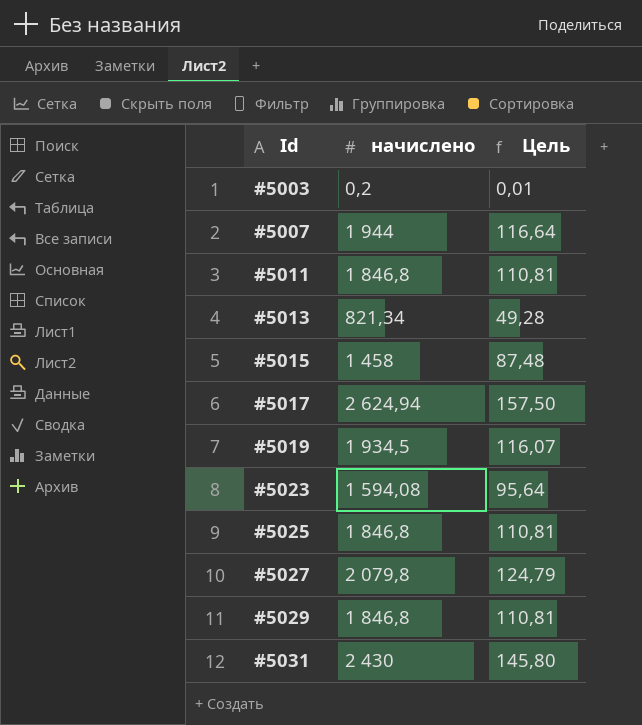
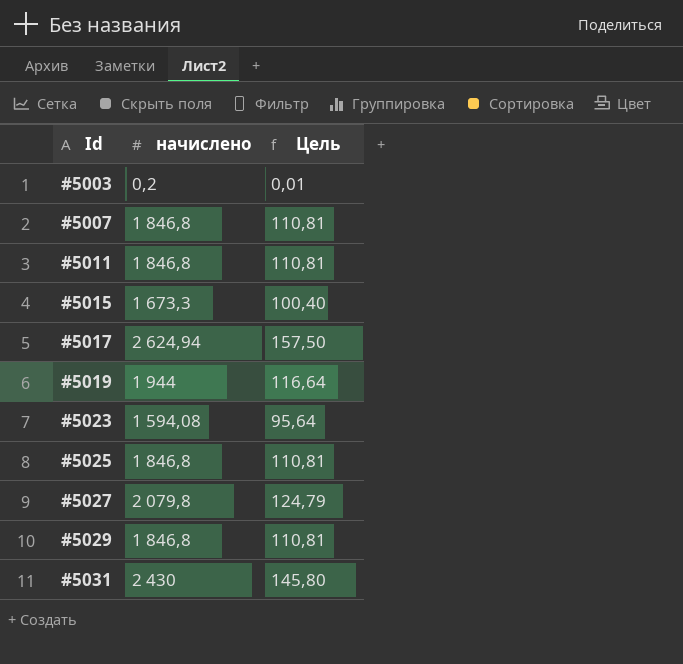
row #5013: 821,34 | 49,28 -> none
#5007 | начислено: 1 944 -> 1 846,8
#5007 | Цель: 116,64 -> 110,81
#5015 | начислено: 1 458 -> 1 673,3
#5015 | Цель: 87,48 -> 100,40
#5019 | начислено: 1 934,5 -> 1 944
#5019 | Цель: 116,07 -> 116,64

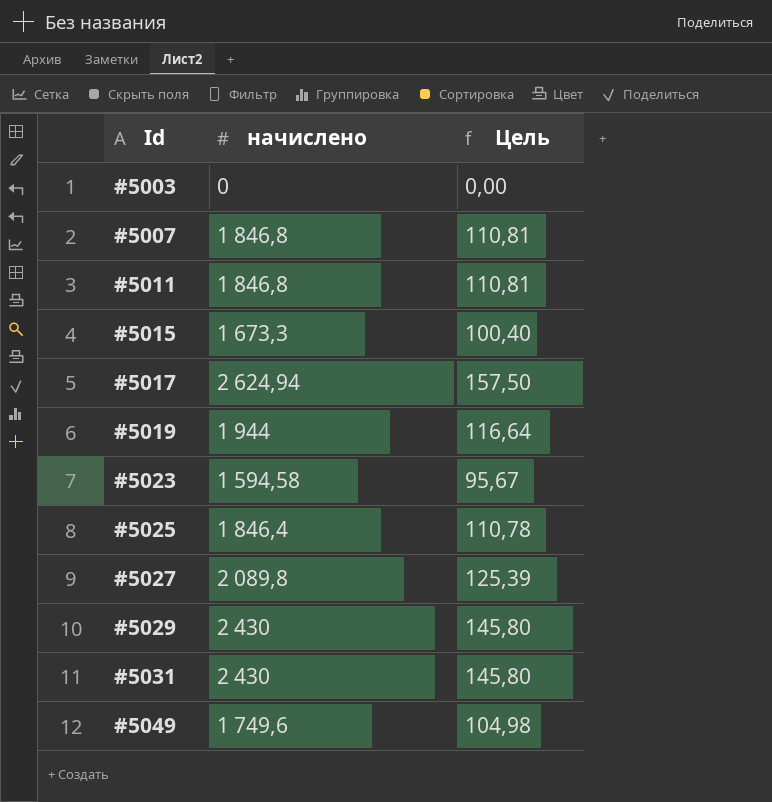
#5003 | начислено: 0,2 -> 0
#5003 | Цель: 0,01 -> 0,00
#5023 | начислено: 1 594,08 -> 1 594,58
#5023 | Цель: 95,64 -> 95,67
#5025 | начислено: 1 846,8 -> 1 846,4
#5025 | Цель: 110,81 -> 110,78
#5027 | начислено: 2 079,8 -> 2 089,8
#5027 | Цель: 124,79 -> 125,39
#5029 | начислено: 1 846,8 -> 2 430
#5029 | Цель: 110,81 -> 145,80
row #5049: none -> 1 749,6 | 104,98

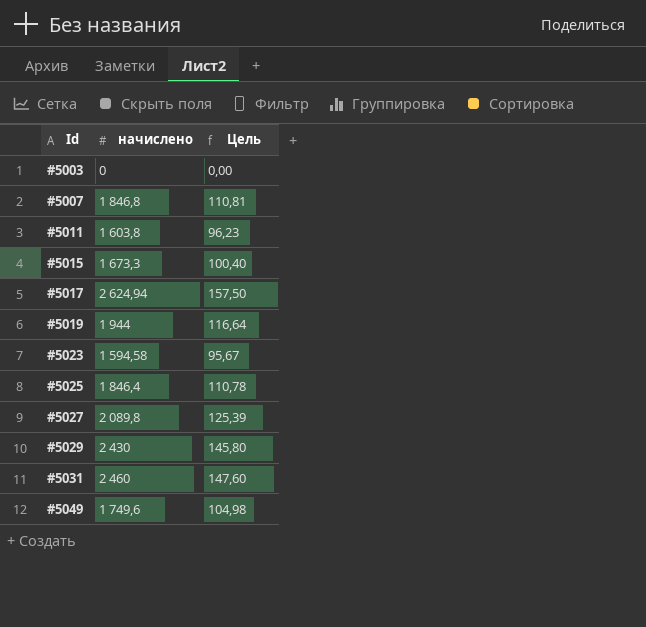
#5011 | начислено: 1 846,8 -> 1 603,8
#5011 | Цель: 110,81 -> 96,23
#5031 | начислено: 2 430 -> 2 460
#5031 | Цель: 145,80 -> 147,60

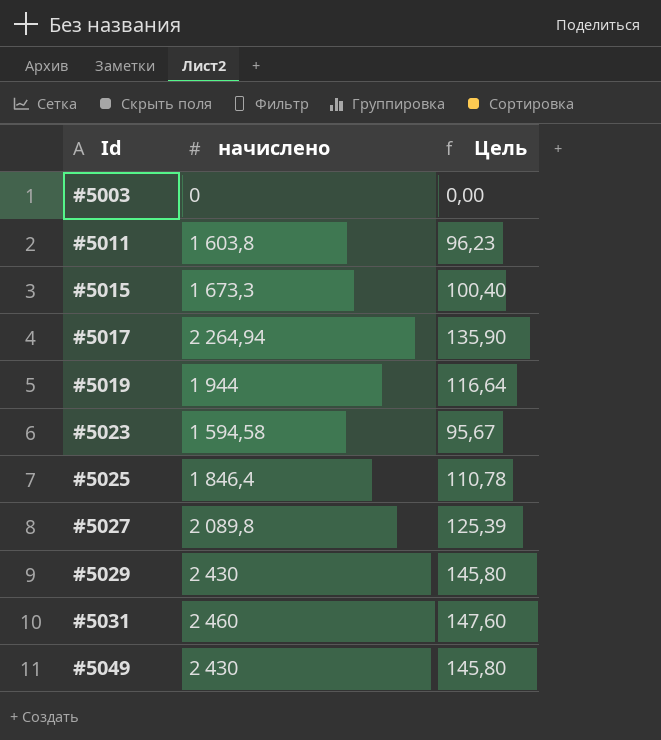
row #5007: 1 846,8 | 110,81 -> none
#5017 | начислено: 2 624,94 -> 2 264,94
#5017 | Цель: 157,50 -> 135,90
#5049 | начислено: 1 749,6 -> 2 430
#5049 | Цель: 104,98 -> 145,80

